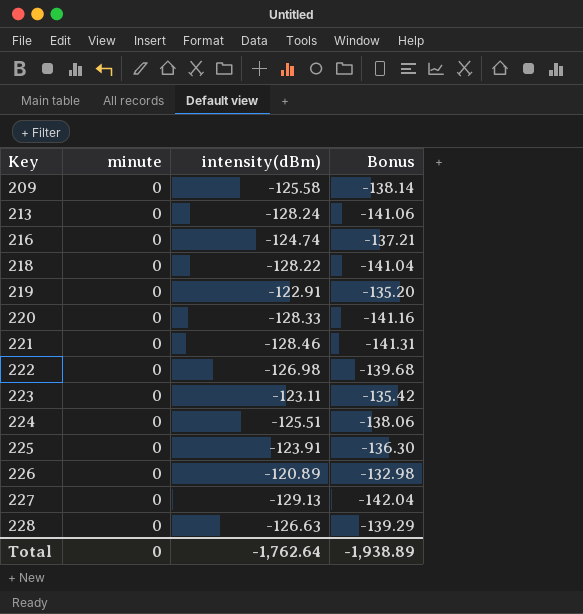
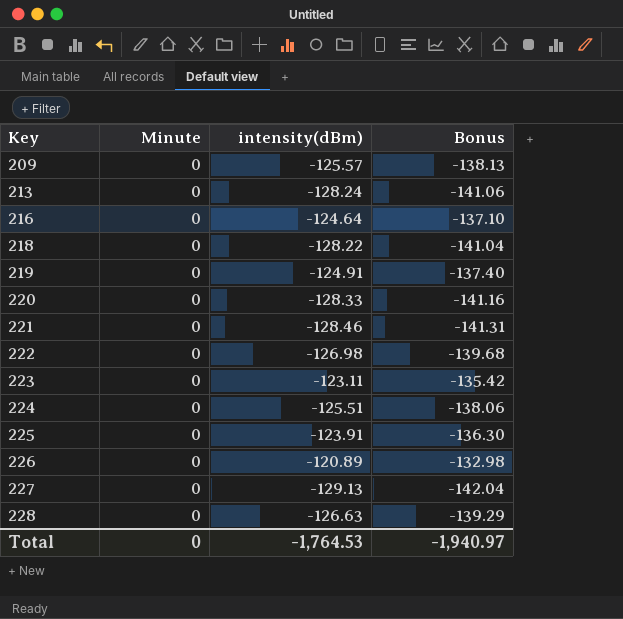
column name: minute -> Minute
209 | intensity(dBm): -125.58 -> -125.57
209 | Bonus: -138.14 -> -138.13
216 | intensity(dBm): -124.74 -> -124.64
216 | Bonus: -137.21 -> -137.10
219 | intensity(dBm): -122.91 -> -124.91
219 | Bonus: -135.20 -> -137.40
Total | intensity(dBm): -1,762.64 -> -1,764.53
Total | Bonus: -1,938.89 -> -1,940.97

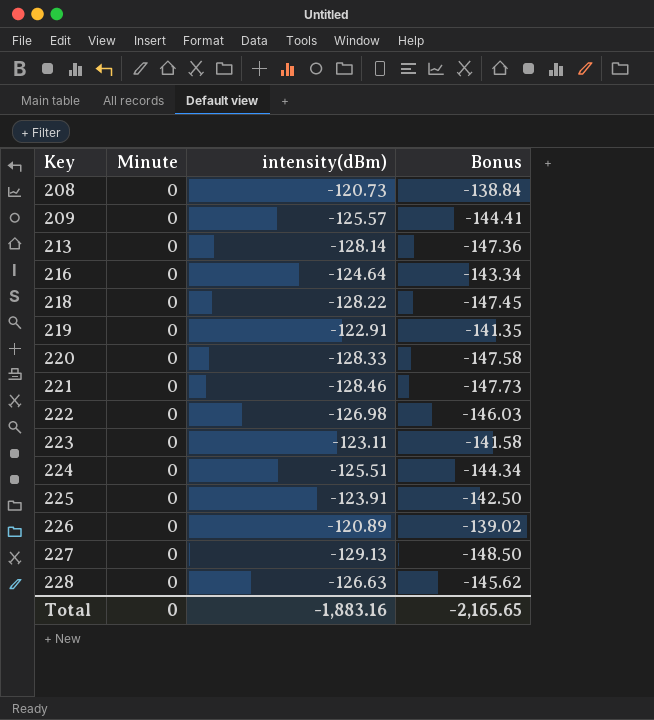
column Bonus | formula: [intensity(dBm)] * 1.1 -> [intensity(dBm)] * 1.15
row 208: none -> 0 | -120.73 | -138.84
213 | intensity(dBm): -128.24 -> -128.14
219 | intensity(dBm): -124.91 -> -122.91
Total | intensity(dBm): -1,764.53 -> -1,883.16
Total | Bonus: -1,940.97 -> -2,165.65

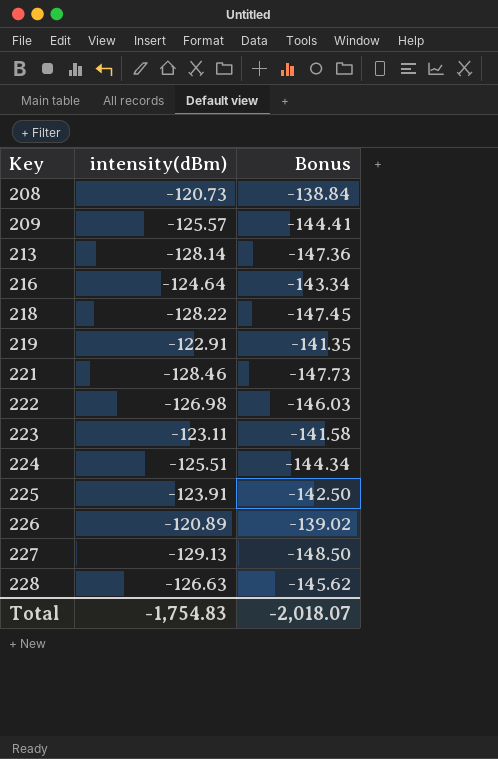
column Minute | position: 2 -> none
row 220: 0 | -128.33 | -147.58 -> none
Total | intensity(dBm): -1,883.16 -> -1,754.83
Total | Bonus: -2,165.65 -> -2,018.07

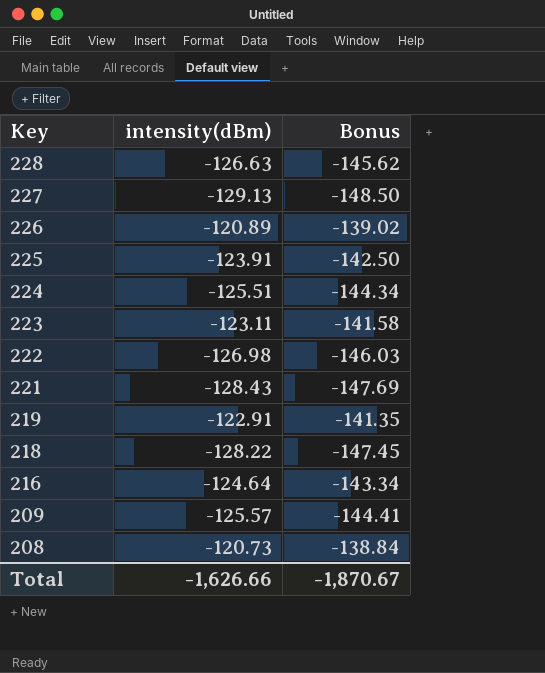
row order: Key ascending -> Key descending
row 213: -128.14 | -147.36 -> none
221 | intensity(dBm): -128.46 -> -128.43
221 | Bonus: -147.73 -> -147.69
Total | intensity(dBm): -1,754.83 -> -1,626.66
Total | Bonus: -2,018.07 -> -1,870.67

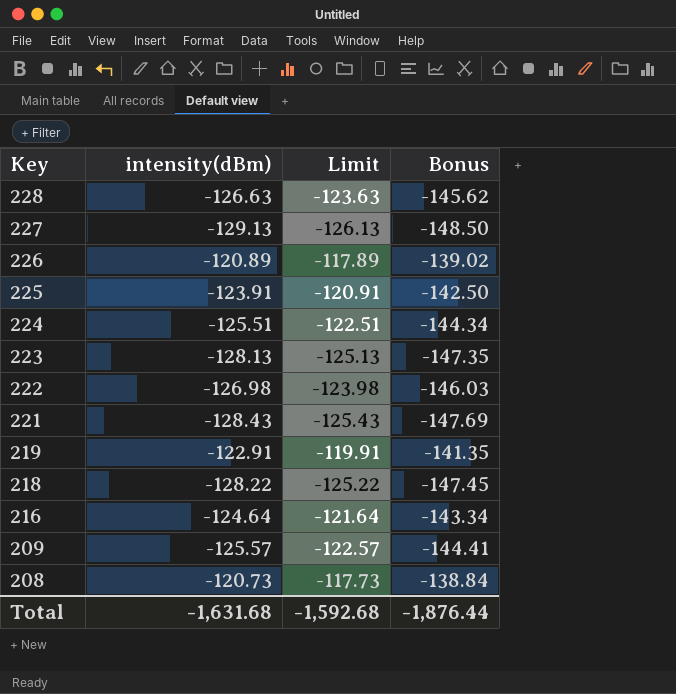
column Limit | formula: none -> [intensity(dBm)] + 3
223 | intensity(dBm): -123.11 -> -128.13
223 | Bonus: -141.58 -> -147.35
Total | intensity(dBm): -1,626.66 -> -1,631.68
Total | Bonus: -1,870.67 -> -1,876.44

